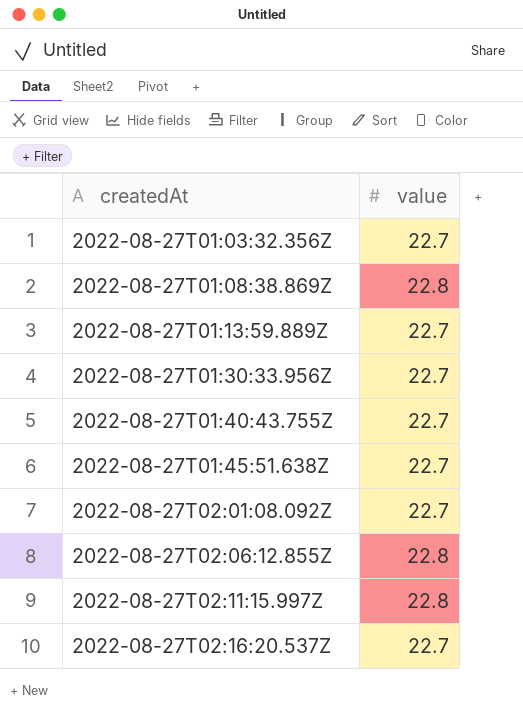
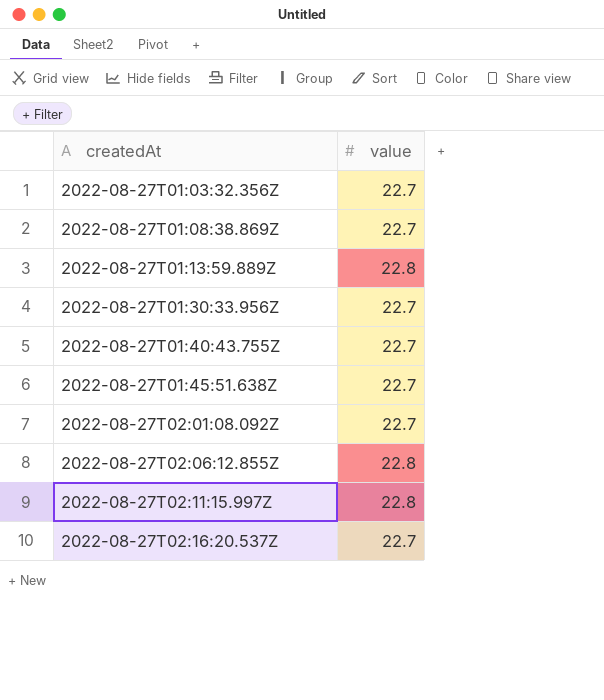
2022-08-27T01:08:38.869Z | value: 22.8 -> 22.7
2022-08-27T01:13:59.889Z | value: 22.7 -> 22.8

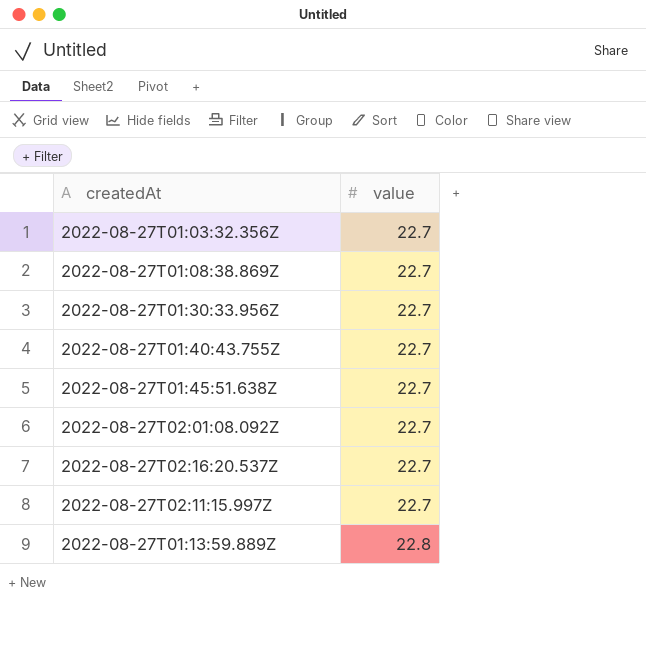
row order: createdAt ascending -> value ascending
row 2022-08-27T02:06:12.855Z: 22.8 -> none
2022-08-27T02:11:15.997Z | value: 22.8 -> 22.7

